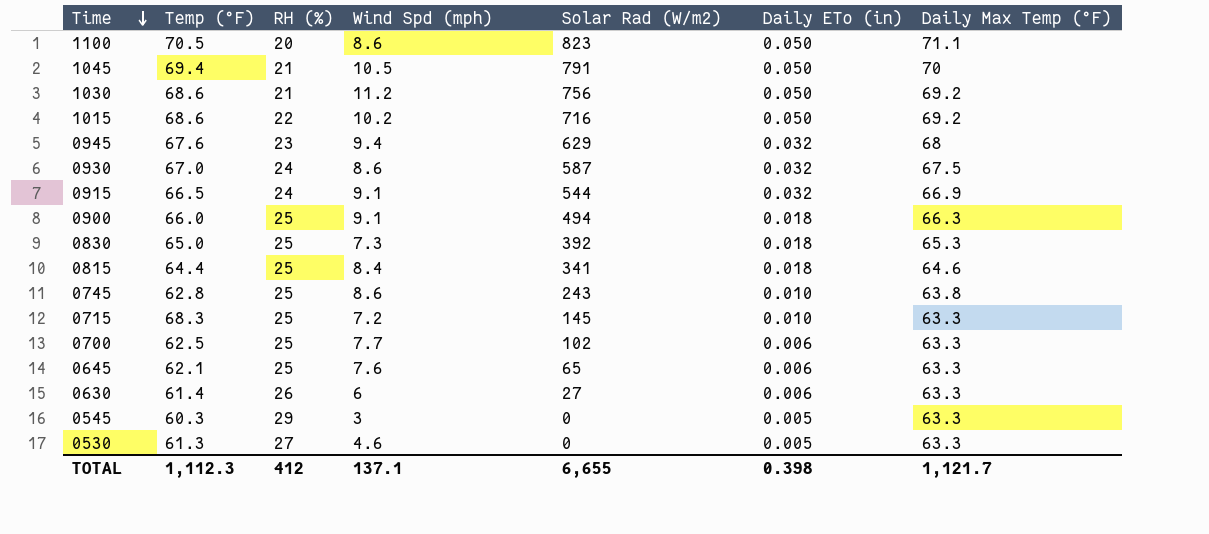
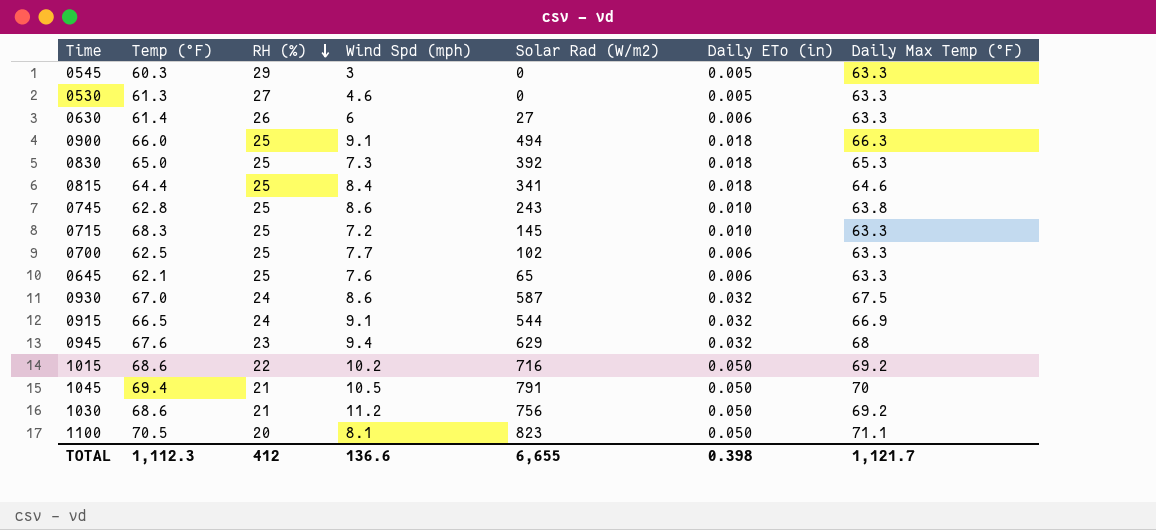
row order: Time descending -> RH (%) descending
1100 | Wind Spd (mph): 8.6 -> 8.1
TOTAL | Wind Spd (mph): 137.1 -> 136.6

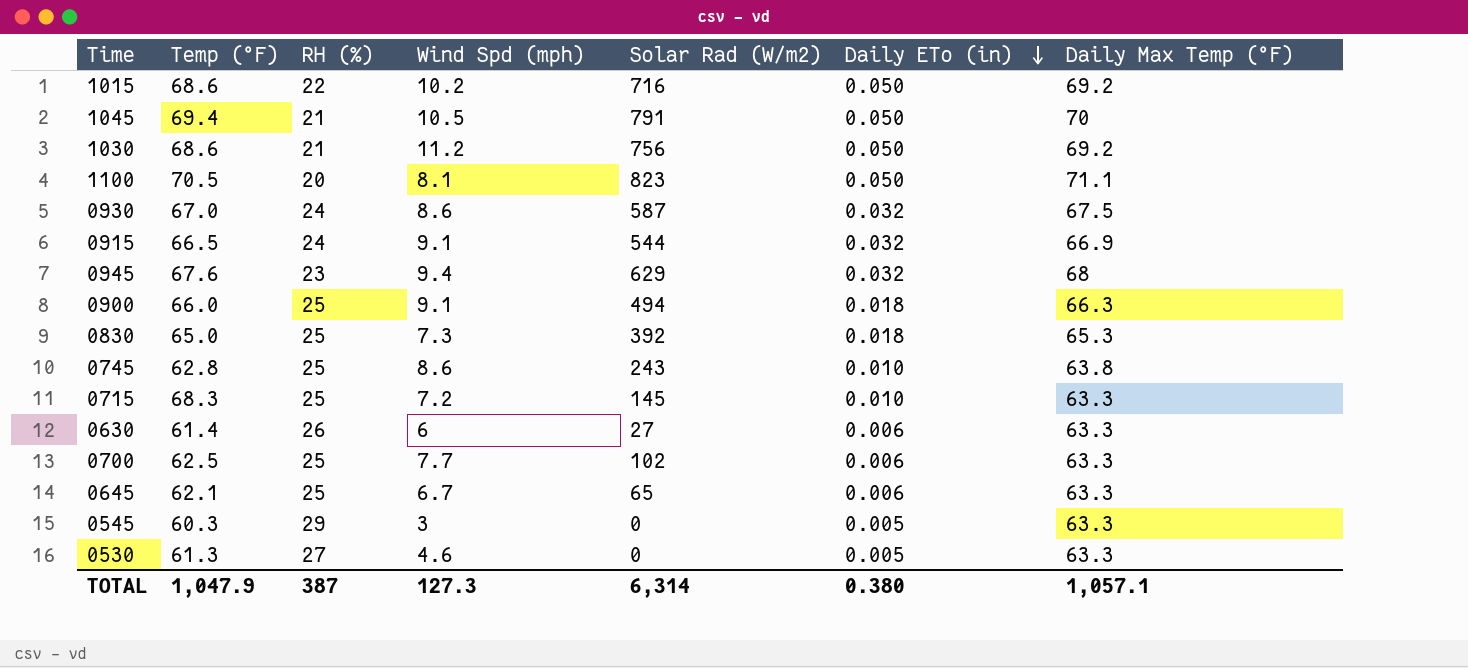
row order: RH (%) descending -> Daily ETo (in) descending
row 0815: 64.4 | 25 | 8.4 | 341 | 0.018 | 64.6 -> none
0645 | Wind Spd (mph): 7.6 -> 6.7
TOTAL | Temp (°F): 1,112.3 -> 1,047.9
TOTAL | RH (%): 412 -> 387
TOTAL | Wind Spd (mph): 136.6 -> 127.3
TOTAL | Solar Rad (W/m2): 6,655 -> 6,314
TOTAL | Daily ETo (in): 0.398 -> 0.380
TOTAL | Daily Max Temp (°F): 1,121.7 -> 1,057.1

